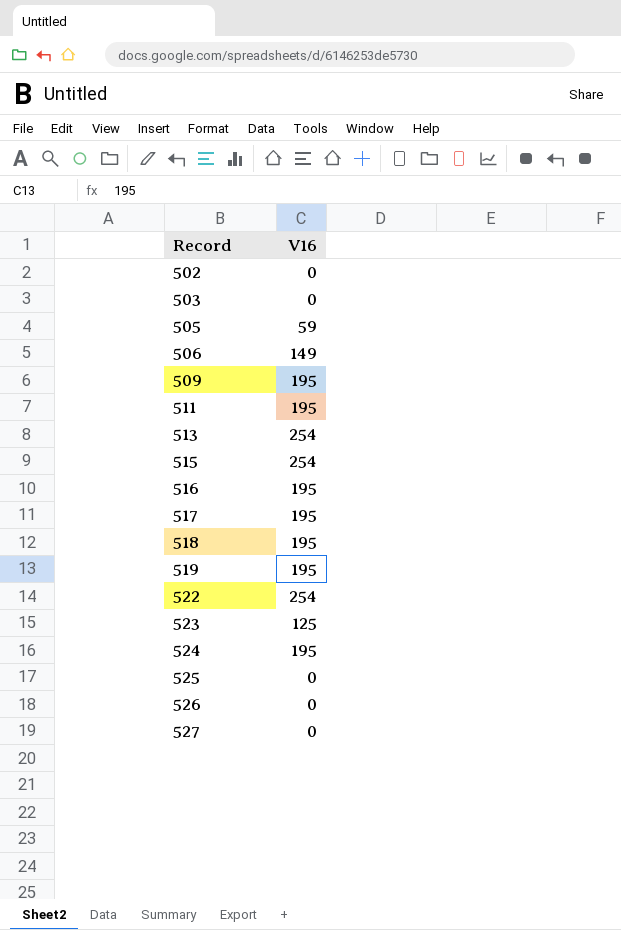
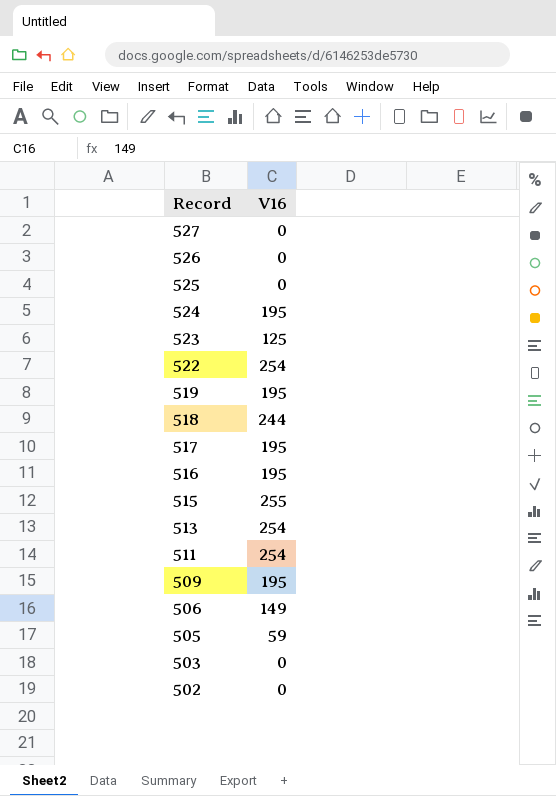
row order: Record ascending -> Record descending
518 | V16: 195 -> 244
515 | V16: 254 -> 255
511 | V16: 195 -> 254

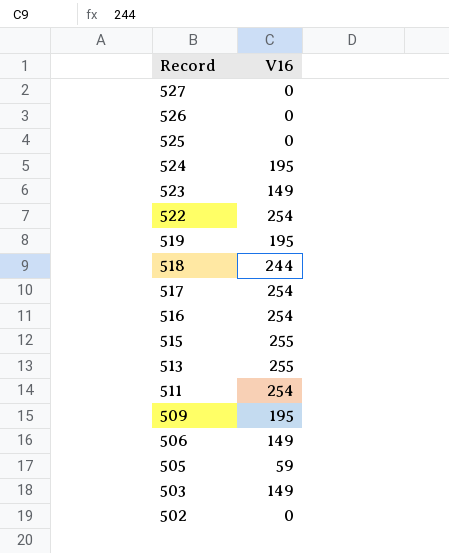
523 | V16: 125 -> 149
517 | V16: 195 -> 254
516 | V16: 195 -> 254
513 | V16: 254 -> 255
503 | V16: 0 -> 149

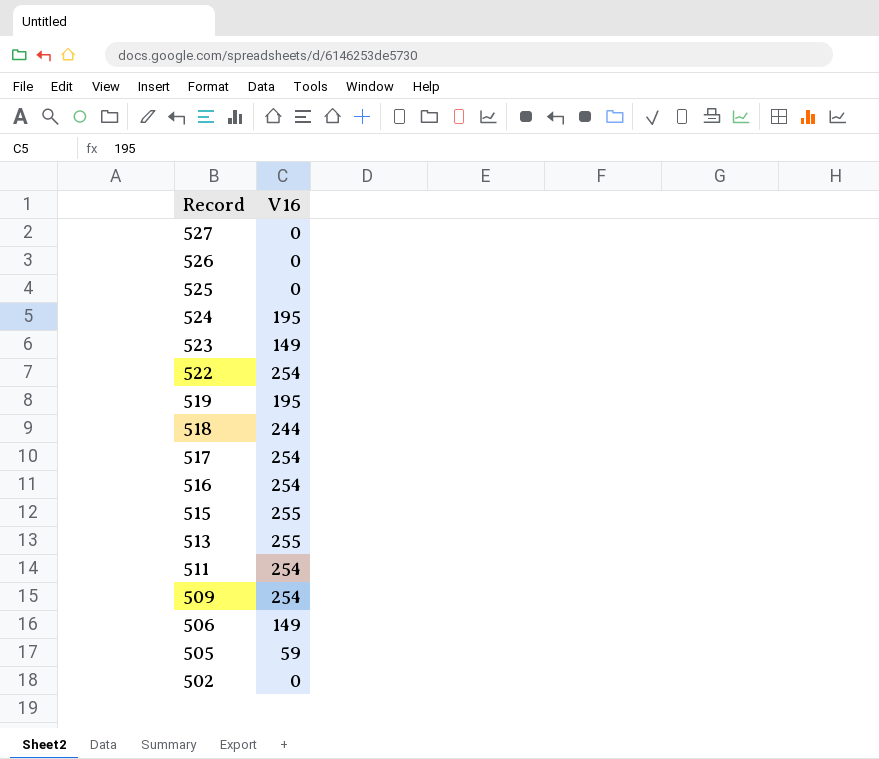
row 503: 149 -> none
509 | V16: 195 -> 254

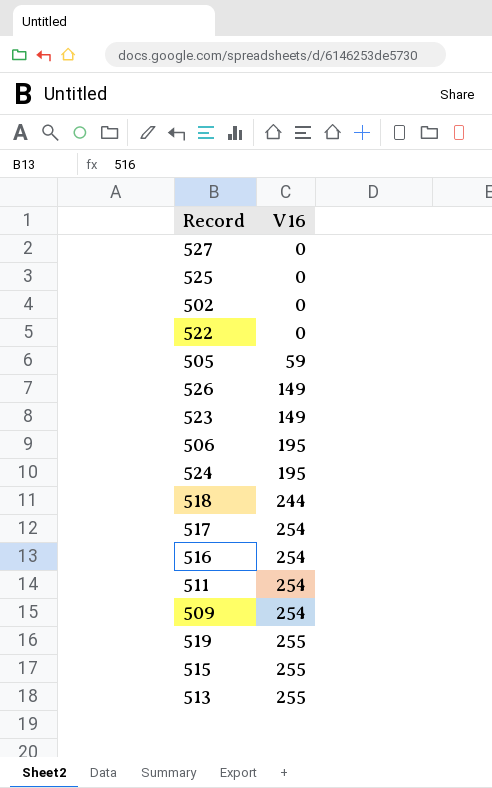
row order: Record descending -> V16 ascending
522 | V16: 254 -> 0
526 | V16: 0 -> 149
506 | V16: 149 -> 195
519 | V16: 195 -> 255

